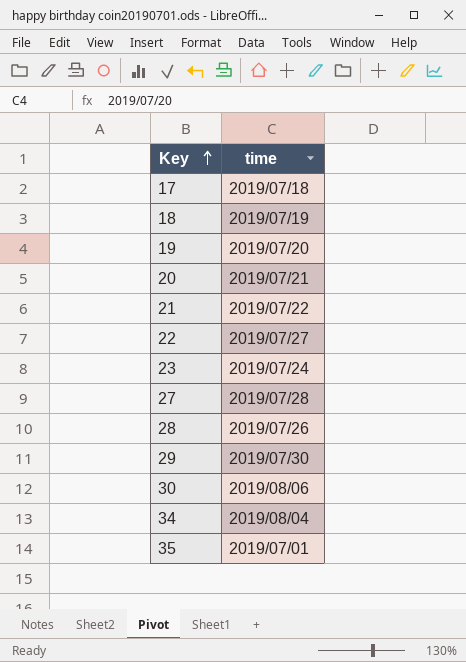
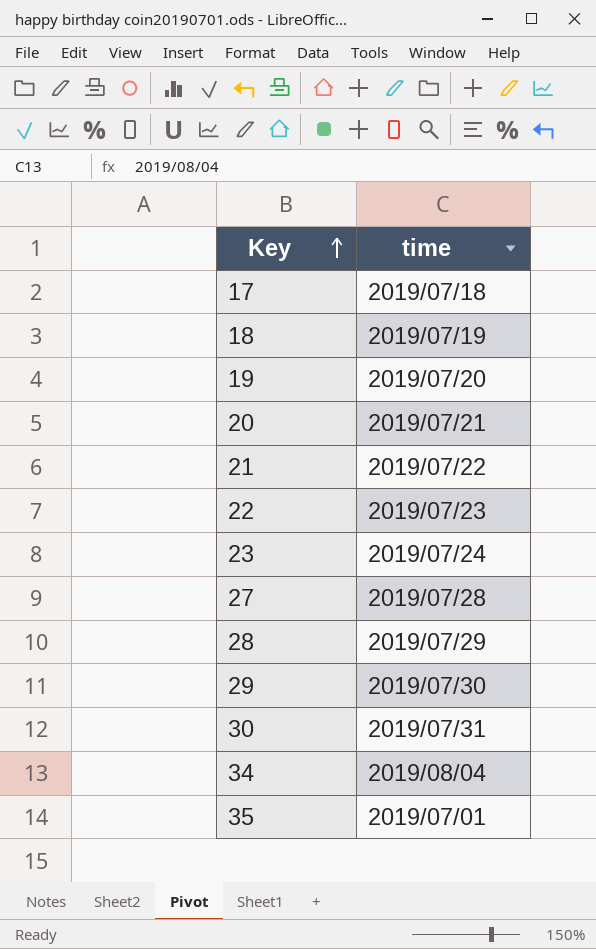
22 | time: 2019/07/27 -> 2019/07/23
28 | time: 2019/07/26 -> 2019/07/29
30 | time: 2019/08/06 -> 2019/07/31

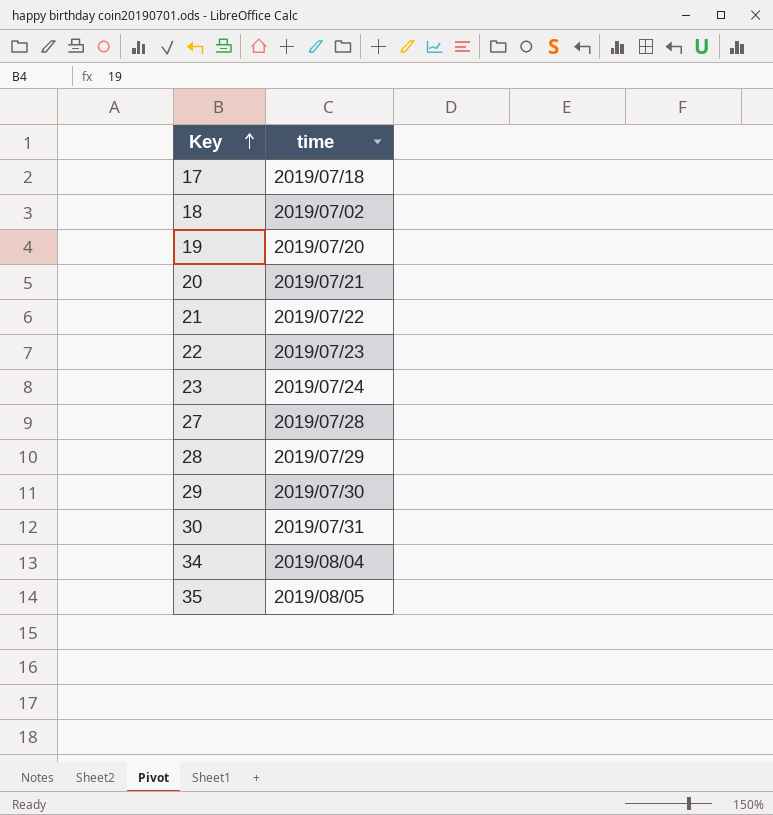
18 | time: 2019/07/19 -> 2019/07/02
35 | time: 2019/07/01 -> 2019/08/05

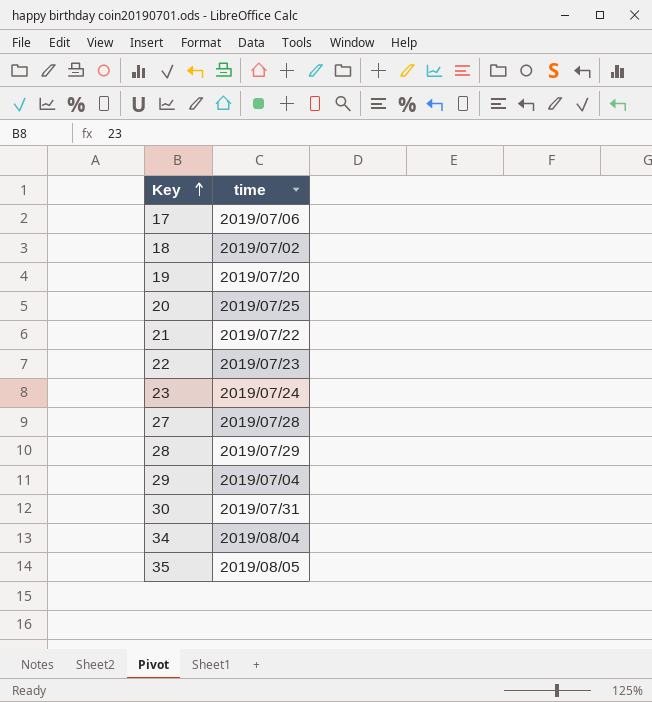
17 | time: 2019/07/18 -> 2019/07/06
20 | time: 2019/07/21 -> 2019/07/25
29 | time: 2019/07/30 -> 2019/07/04

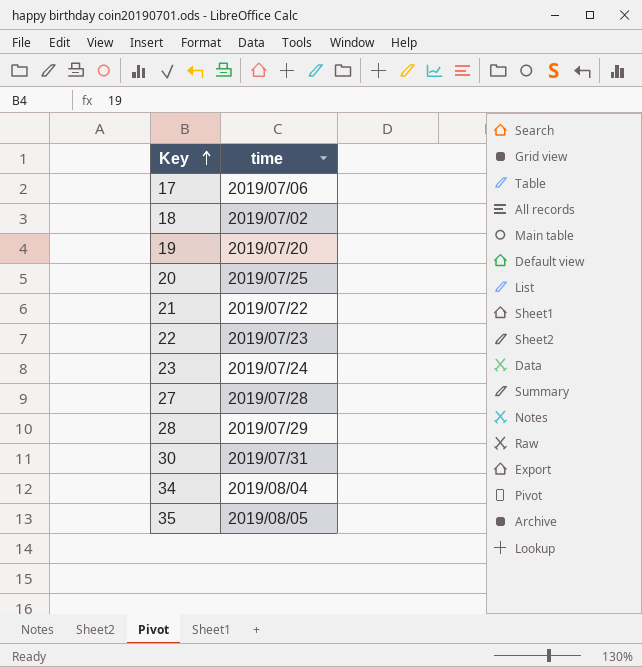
row 29: 2019/07/04 -> none

